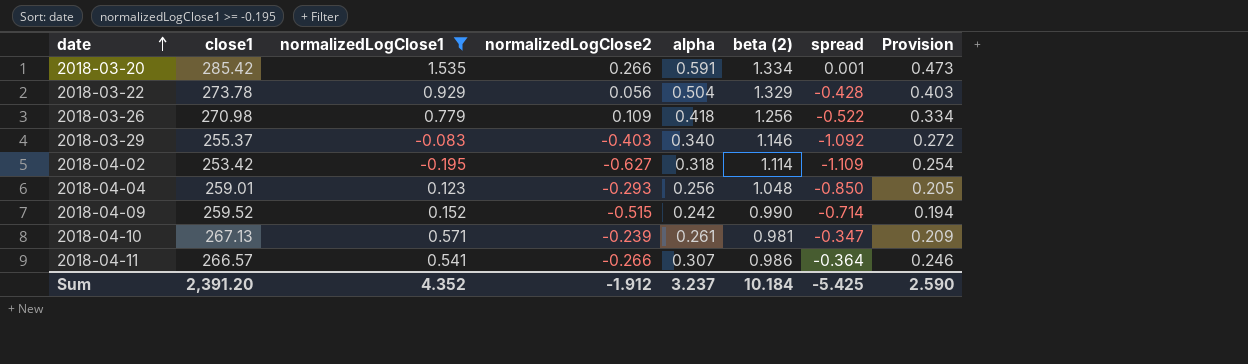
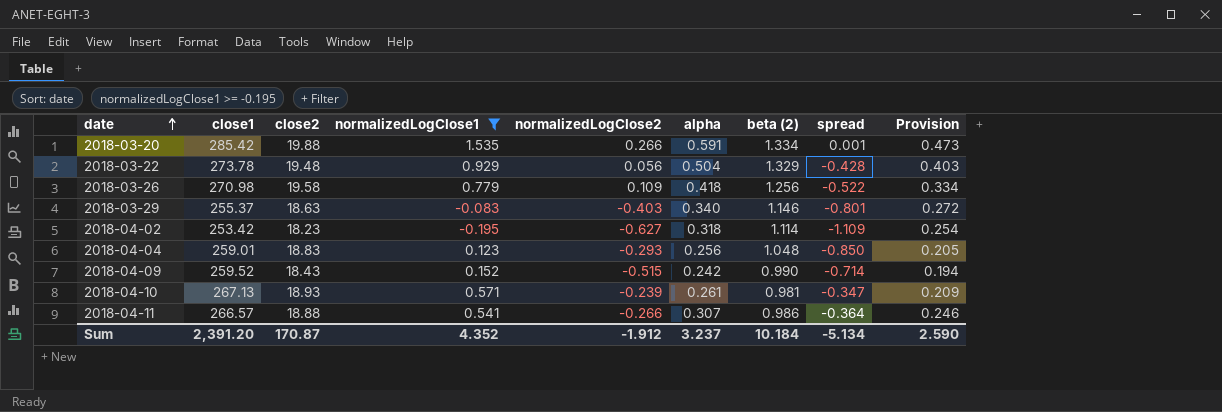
column close2 | position: none -> 3
2018-03-29 | spread: -1.092 -> -0.801
Sum | spread: -5.425 -> -5.134

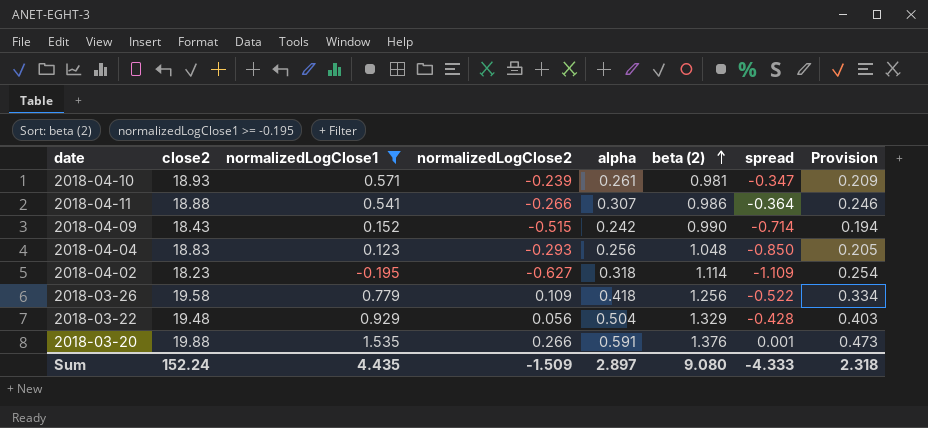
row order: date ascending -> beta (2) ascending
column close1 | position: 2 -> none
row 2018-03-29: 255.37 | 18.63 | -0.083 | -0.403 | 0.340 | 1.146 | -0.801 | 0.272 -> none
2018-03-20 | beta (2): 1.334 -> 1.376
Sum | close2: 170.87 -> 152.24
Sum | normalizedLogClose1: 4.352 -> 4.435
Sum | normalizedLogClose2: -1.912 -> -1.509
Sum | alpha: 3.237 -> 2.897
Sum | beta (2): 10.184 -> 9.080
Sum | spread: -5.134 -> -4.333
Sum | Provision: 2.590 -> 2.318

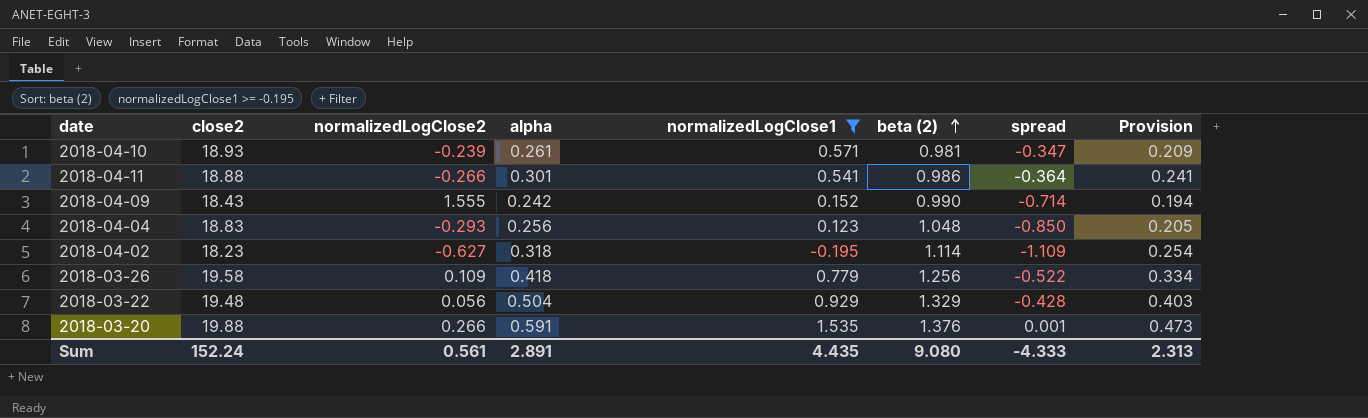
column normalizedLogClose1 | position: 3 -> 5
2018-04-11 | alpha: 0.307 -> 0.301
2018-04-11 | Provision: 0.246 -> 0.241
2018-04-09 | normalizedLogClose2: -0.515 -> 1.555
Sum | normalizedLogClose2: -1.509 -> 0.561
Sum | alpha: 2.897 -> 2.891
Sum | Provision: 2.318 -> 2.313

